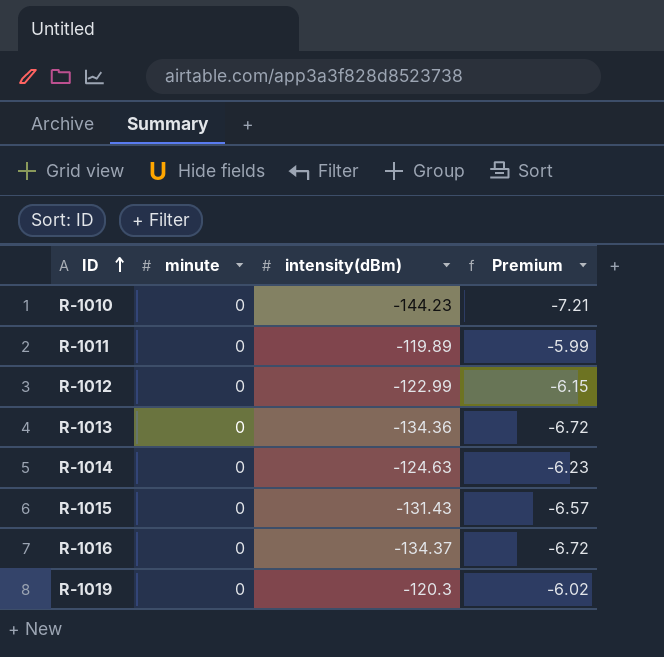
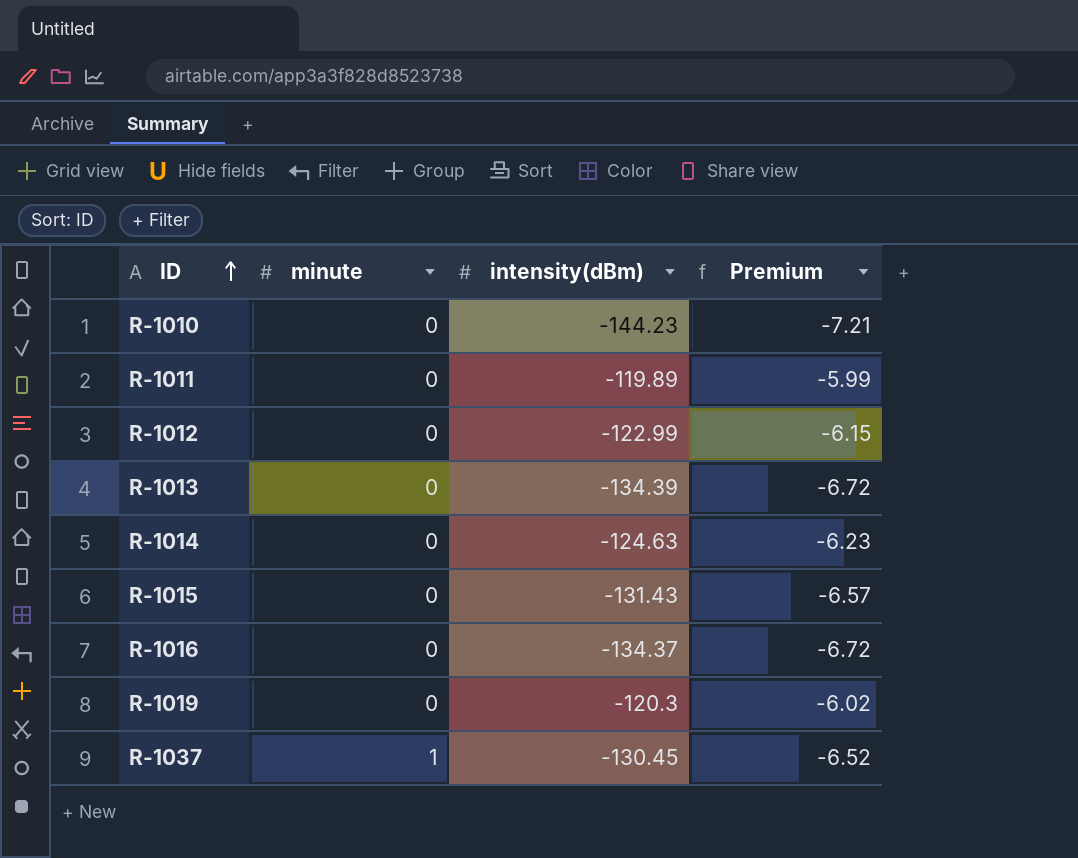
R-1013 | intensity(dBm): -134.36 -> -134.39
row R-1037: none -> 1 | -130.45 | -6.52

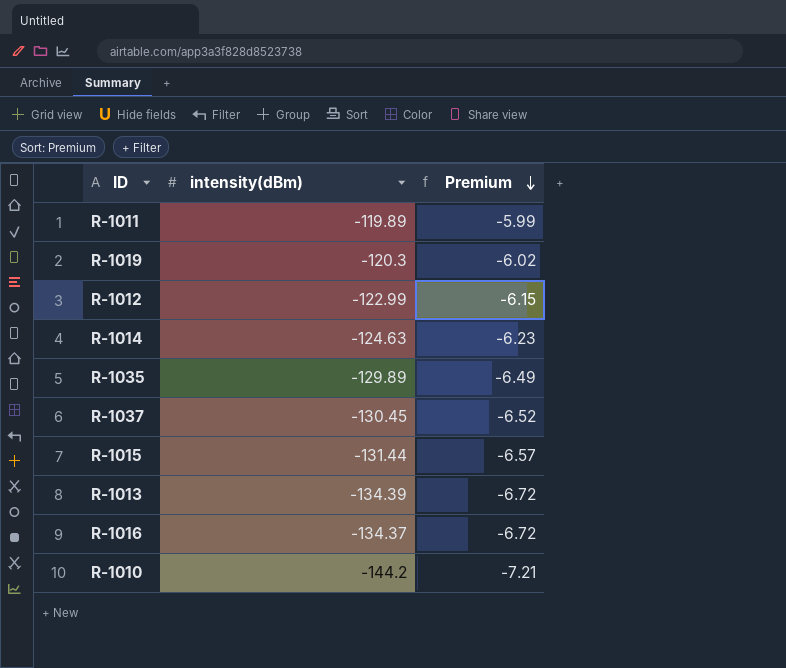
row order: ID ascending -> Premium descending
column minute | position: 2 -> none
row R-1035: none -> -129.89 | -6.49
R-1015 | intensity(dBm): -131.43 -> -131.44
R-1010 | intensity(dBm): -144.23 -> -144.2

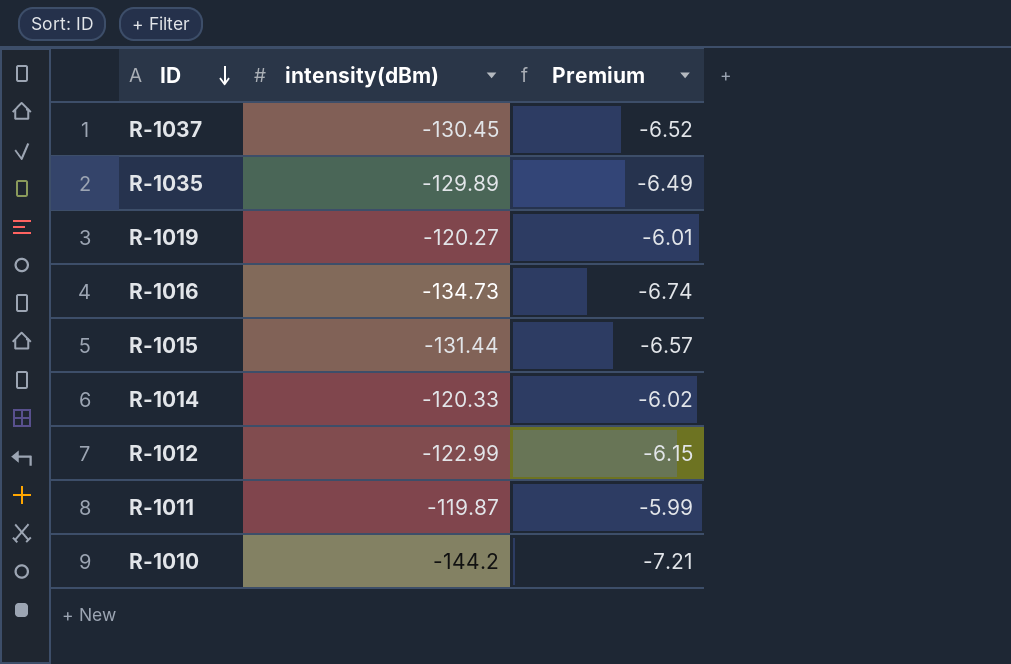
row order: Premium descending -> ID descending
row R-1013: -134.39 | -6.72 -> none
R-1019 | intensity(dBm): -120.3 -> -120.27
R-1019 | Premium: -6.02 -> -6.01
R-1016 | intensity(dBm): -134.37 -> -134.73
R-1016 | Premium: -6.72 -> -6.74
R-1014 | intensity(dBm): -124.63 -> -120.33
R-1014 | Premium: -6.23 -> -6.02
R-1011 | intensity(dBm): -119.89 -> -119.87

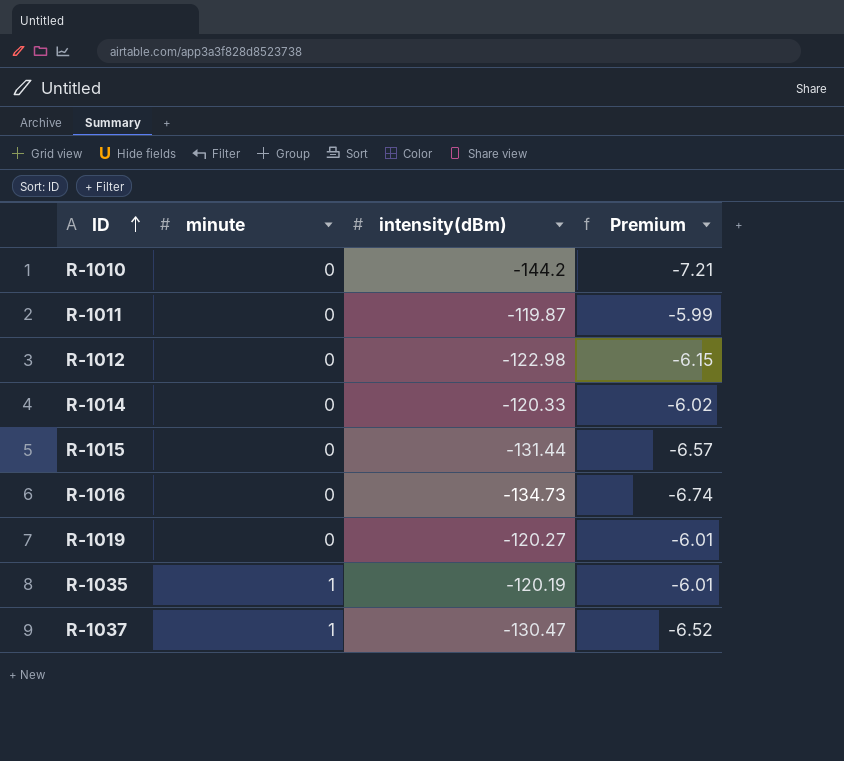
row order: ID descending -> ID ascending
column minute | position: none -> 2
R-1012 | intensity(dBm): -122.99 -> -122.98
R-1035 | intensity(dBm): -129.89 -> -120.19
R-1035 | Premium: -6.49 -> -6.01
R-1037 | intensity(dBm): -130.45 -> -130.47

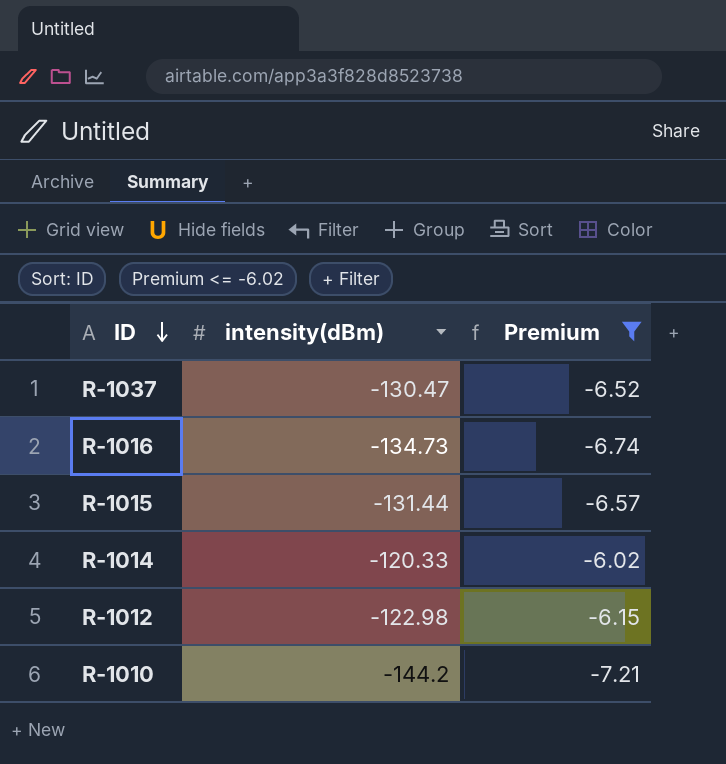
filter: none -> Premium <= -6.02
row order: ID ascending -> ID descending
column minute | position: 2 -> none

